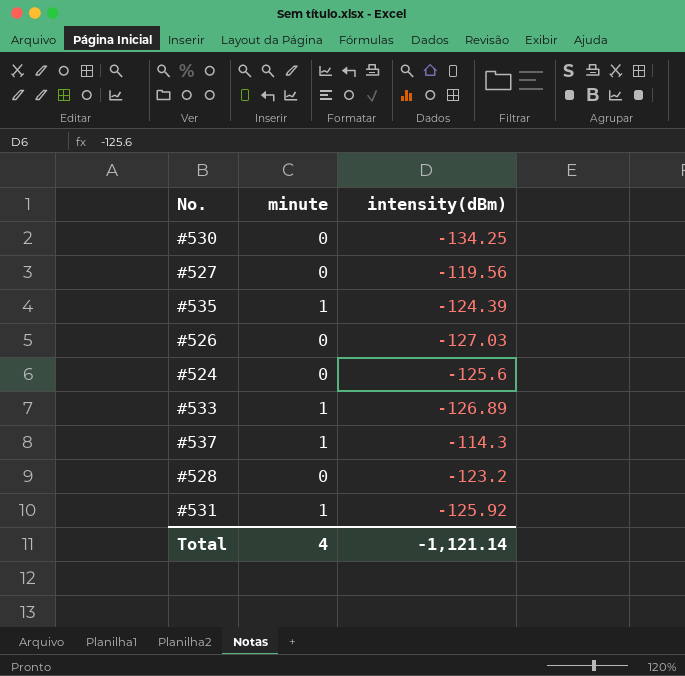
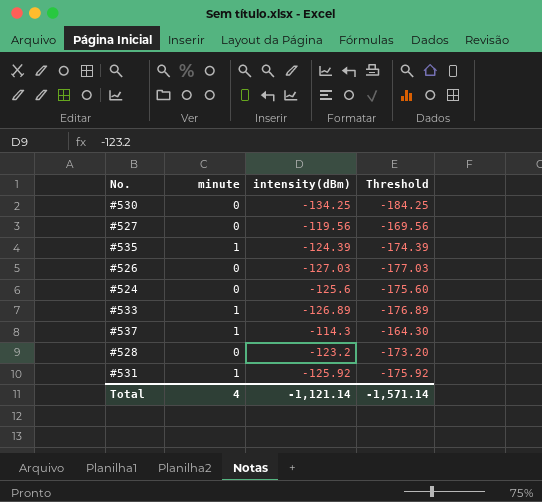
column Threshold | formula: none -> [intensity(dBm)] - 50

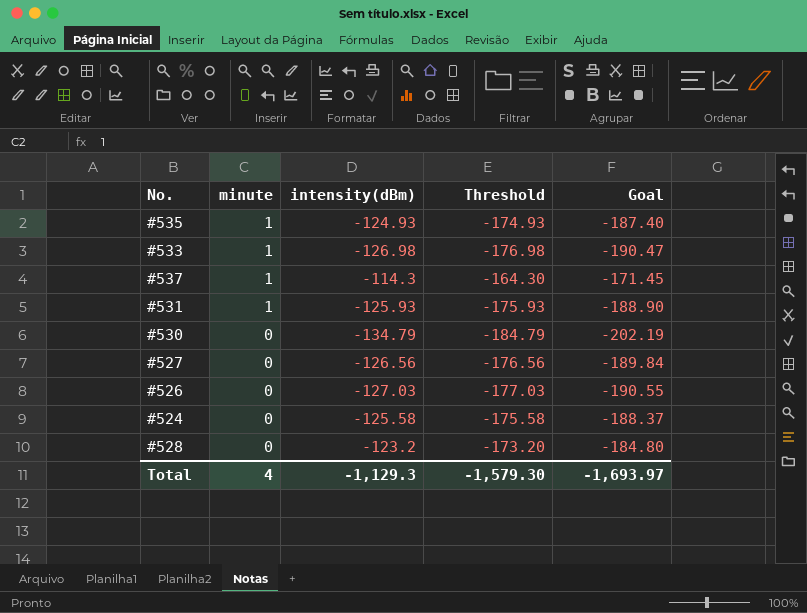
row order: none -> minute descending
column Goal | formula: none -> [intensity(dBm)] * 1.5
#535 | intensity(dBm): -124.39 -> -124.93
#535 | Threshold: -174.39 -> -174.93
#533 | intensity(dBm): -126.89 -> -126.98
#533 | Threshold: -176.89 -> -176.98
#531 | intensity(dBm): -125.92 -> -125.93
#531 | Threshold: -175.92 -> -175.93
#530 | intensity(dBm): -134.25 -> -134.79
#530 | Threshold: -184.25 -> -184.79
#527 | intensity(dBm): -119.56 -> -126.56
#527 | Threshold: -169.56 -> -176.56
#524 | intensity(dBm): -125.6 -> -125.58
#524 | Threshold: -175.60 -> -175.58
Total | intensity(dBm): -1,121.14 -> -1,129.3
Total | Threshold: -1,571.14 -> -1,579.30

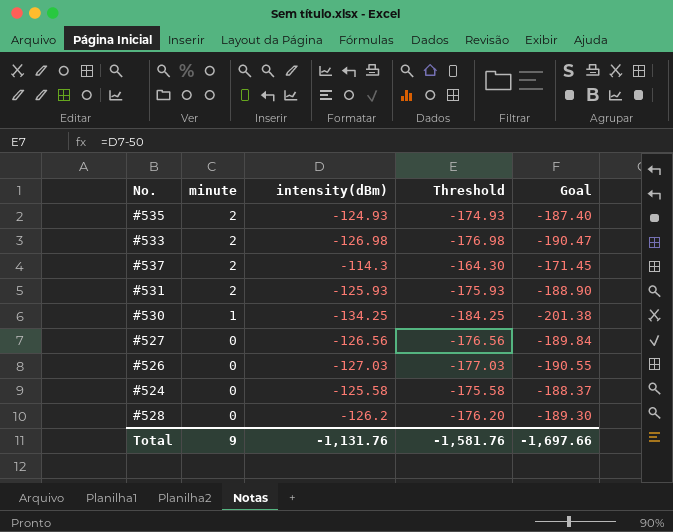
#535 | minute: 1 -> 2
#533 | minute: 1 -> 2
#537 | minute: 1 -> 2
#531 | minute: 1 -> 2
#530 | minute: 0 -> 1
#530 | intensity(dBm): -134.79 -> -134.25
#530 | Threshold: -184.79 -> -184.25
#530 | Goal: -202.19 -> -201.38
#528 | intensity(dBm): -123.2 -> -126.2
#528 | Threshold: -173.20 -> -176.20
#528 | Goal: -184.80 -> -189.30
Total | minute: 4 -> 9
Total | intensity(dBm): -1,129.3 -> -1,131.76
Total | Threshold: -1,579.30 -> -1,581.76
Total | Goal: -1,693.97 -> -1,697.66

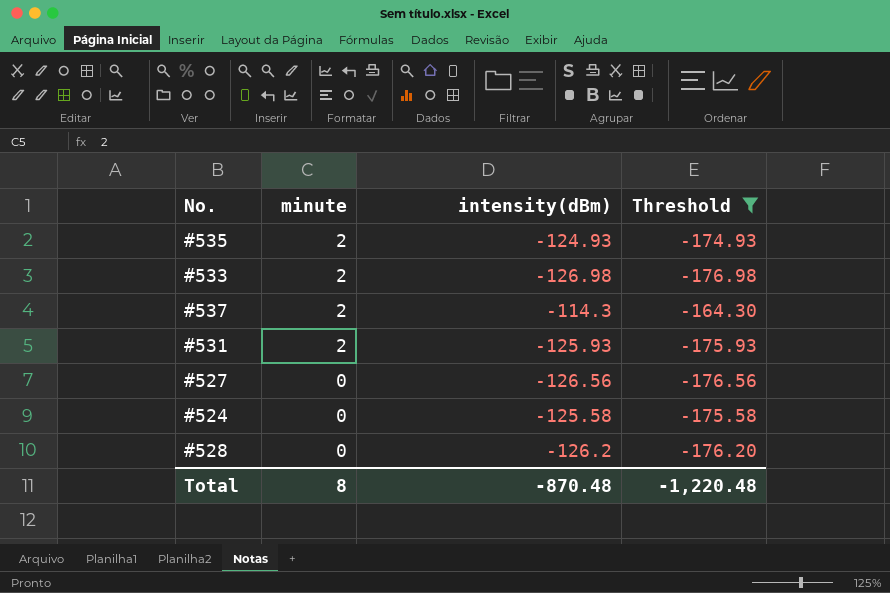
filter: none -> Threshold >= -176.98
column Goal | formula: [intensity(dBm)] * 1.5 -> none
Total | minute: 9 -> 8
Total | intensity(dBm): -1,131.76 -> -870.48
Total | Threshold: -1,581.76 -> -1,220.48

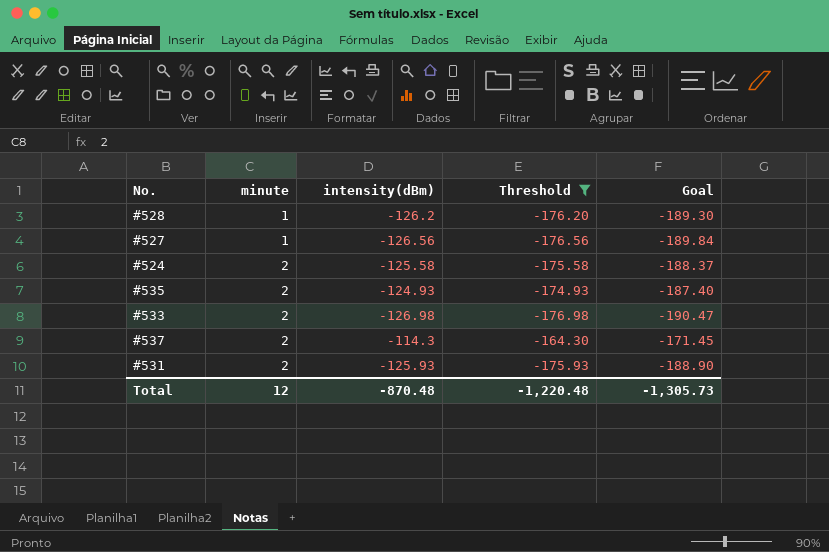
row order: minute descending -> minute ascending
column Goal | formula: none -> [intensity(dBm)] * 1.5
#528 | minute: 0 -> 1
#527 | minute: 0 -> 1
#524 | minute: 0 -> 2
Total | minute: 8 -> 12

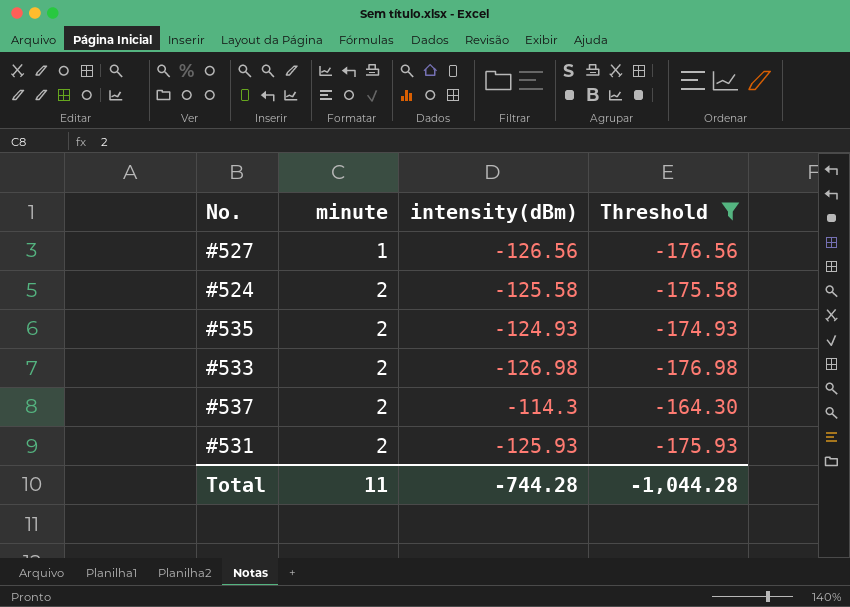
column Goal | formula: [intensity(dBm)] * 1.5 -> none
row #528: 1 | -126.2 | -176.20 | -189.30 -> none
Total | minute: 12 -> 11
Total | intensity(dBm): -870.48 -> -744.28
Total | Threshold: -1,220.48 -> -1,044.28

